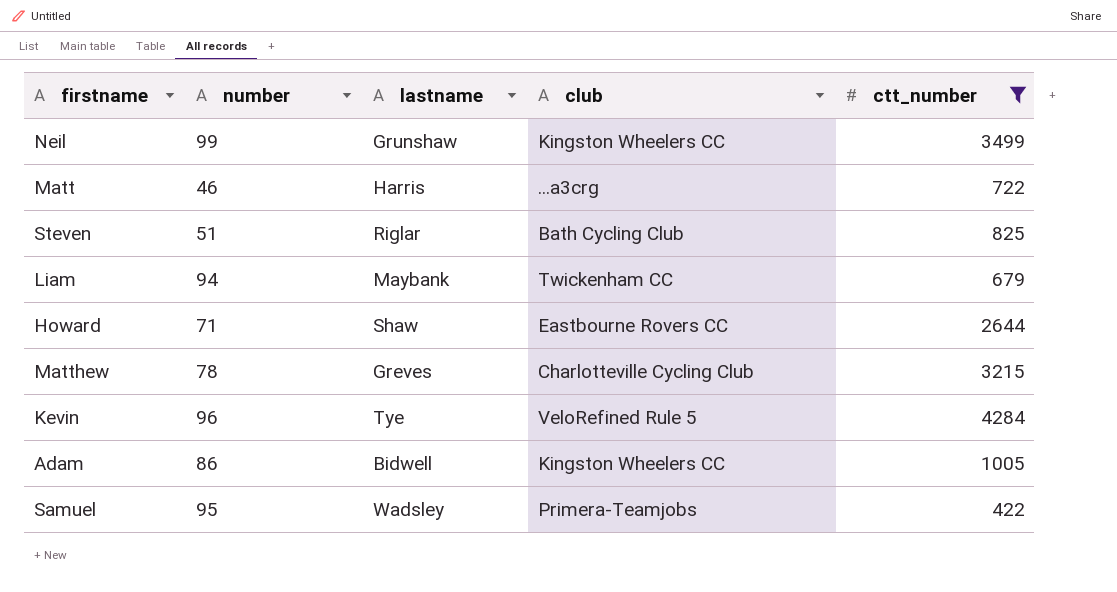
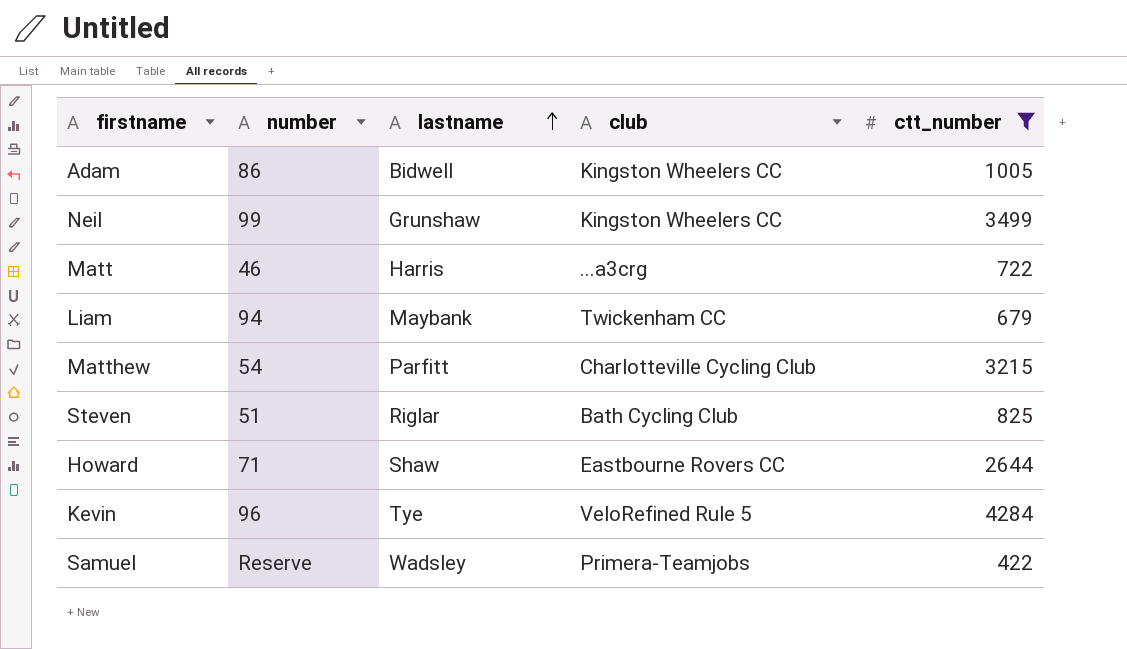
row order: none -> lastname ascending
Matthew | number: 78 -> 54
Matthew | lastname: Greves -> Parfitt
Samuel | number: 95 -> Reserve

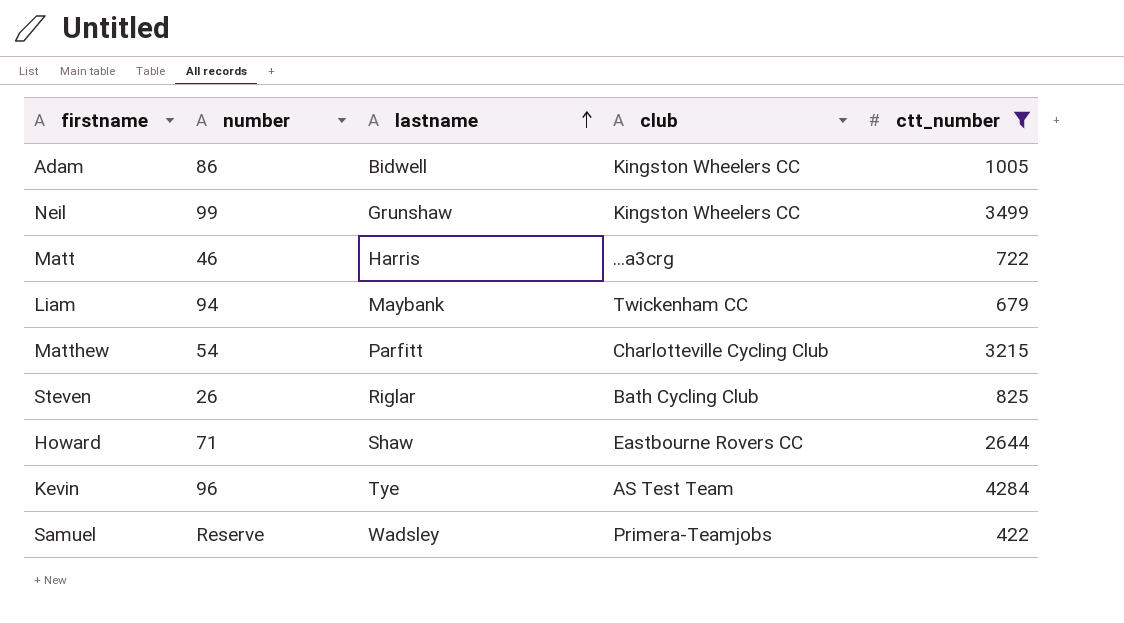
Steven | number: 51 -> 26
Kevin | club: VeloRefined Rule 5 -> AS Test Team

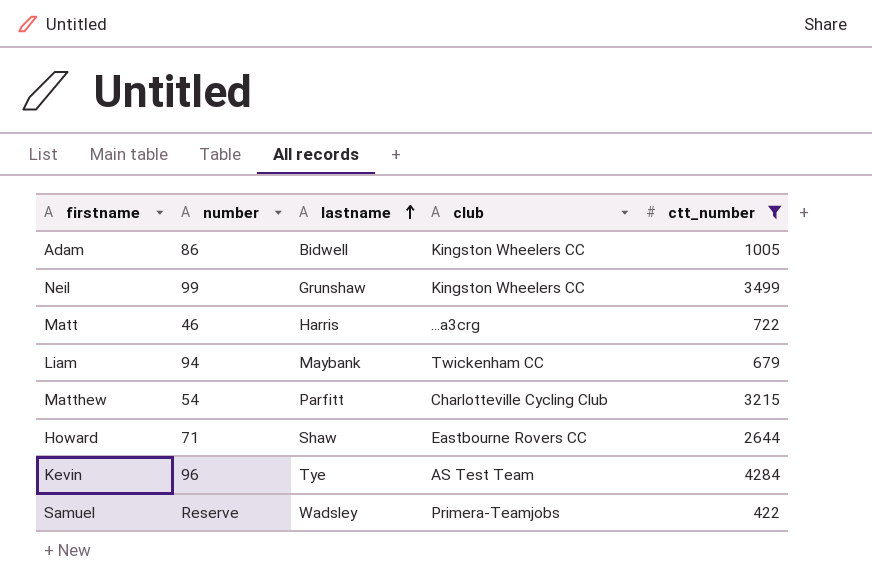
row Steven: 26 | Riglar | Bath Cycling Club | 825 -> none

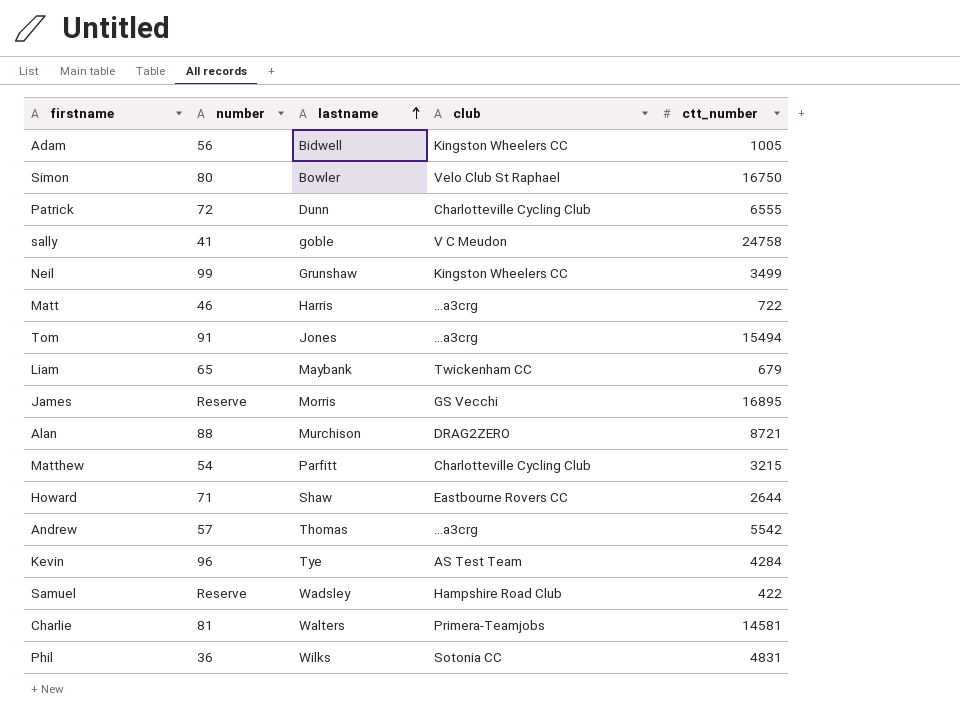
filter: ctt_number <= 4284 -> none
Adam | number: 86 -> 56
Liam | number: 94 -> 65
Samuel | club: Primera-Teamjobs -> Hampshire Road Club

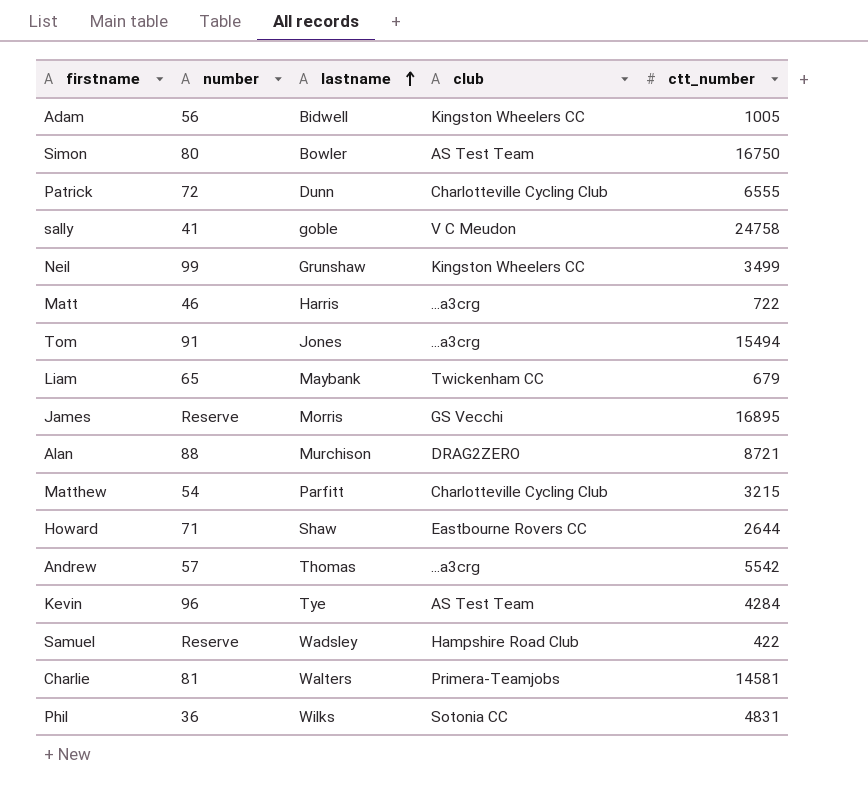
Simon | club: Velo Club St Raphael -> AS Test Team

